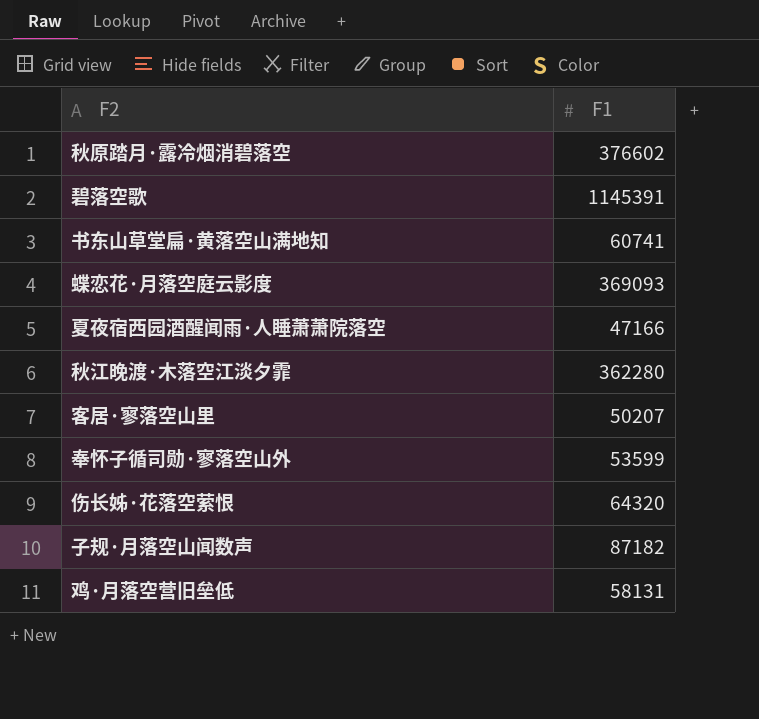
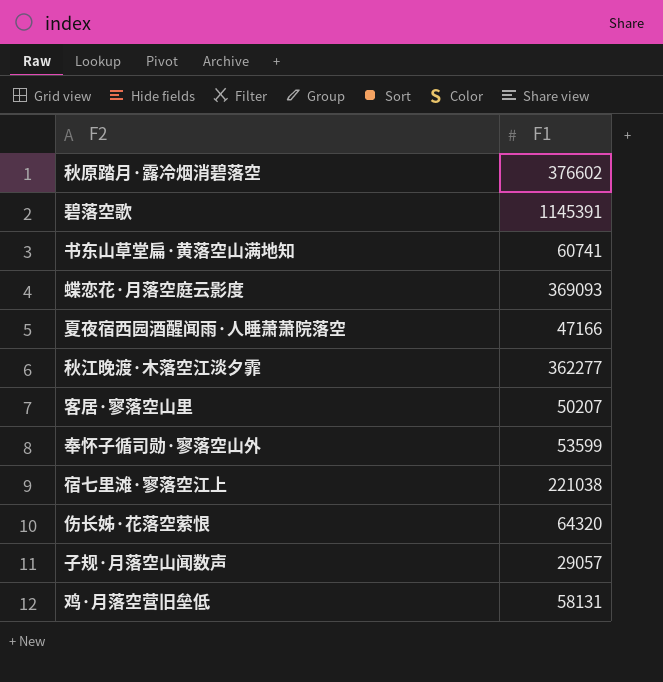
秋江晚渡·木落空江淡夕霏 | F1: 362280 -> 362277
row 宿七里滩·寥落空江上: none -> 221038
子规·月落空山闻数声 | F1: 87182 -> 29057

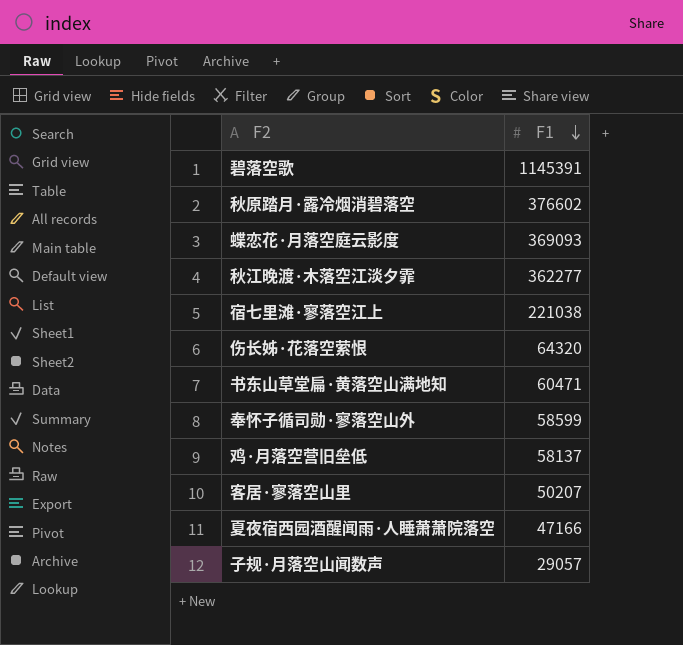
row order: none -> F1 descending
书东山草堂扁·黄落空山满地知 | F1: 60741 -> 60471
奉怀子循司勋·寥落空山外 | F1: 53599 -> 58599
鸡·月落空营旧垒低 | F1: 58131 -> 58137

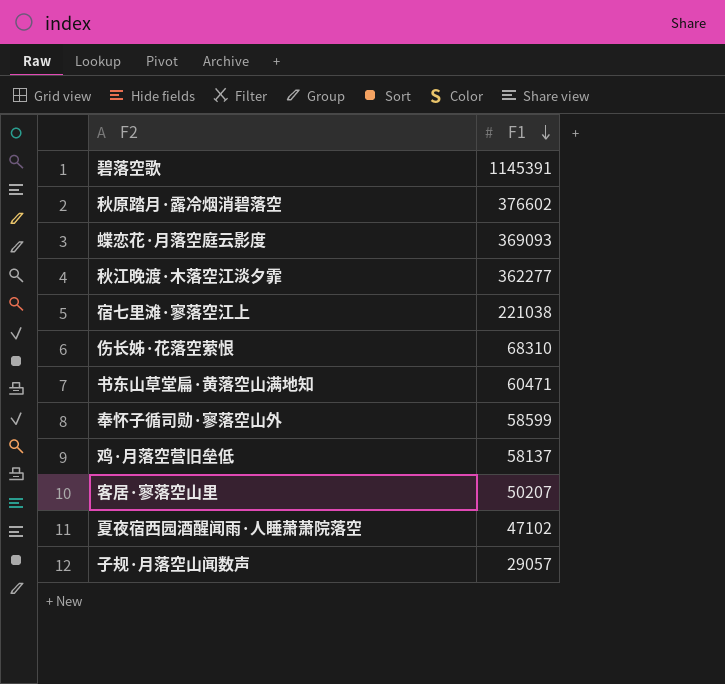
伤长姊·花落空萦恨 | F1: 64320 -> 68310
夏夜宿西园酒醒闻雨·人睡萧萧院落空 | F1: 47166 -> 47102

